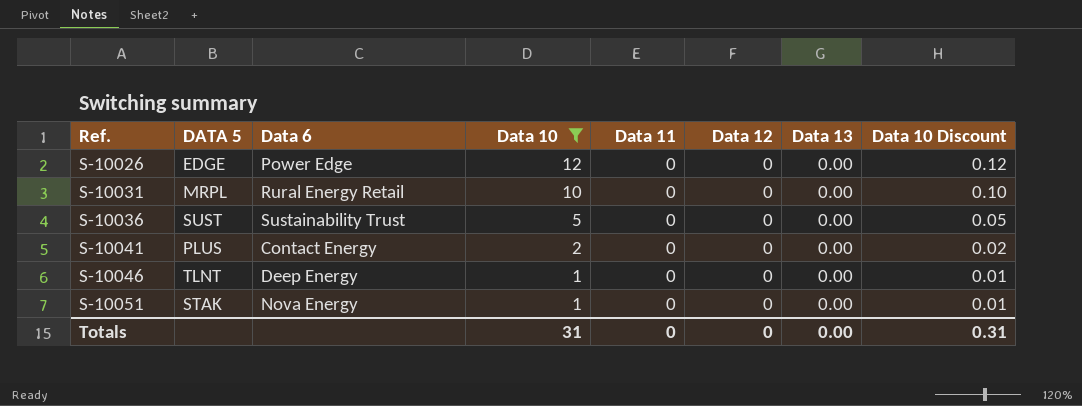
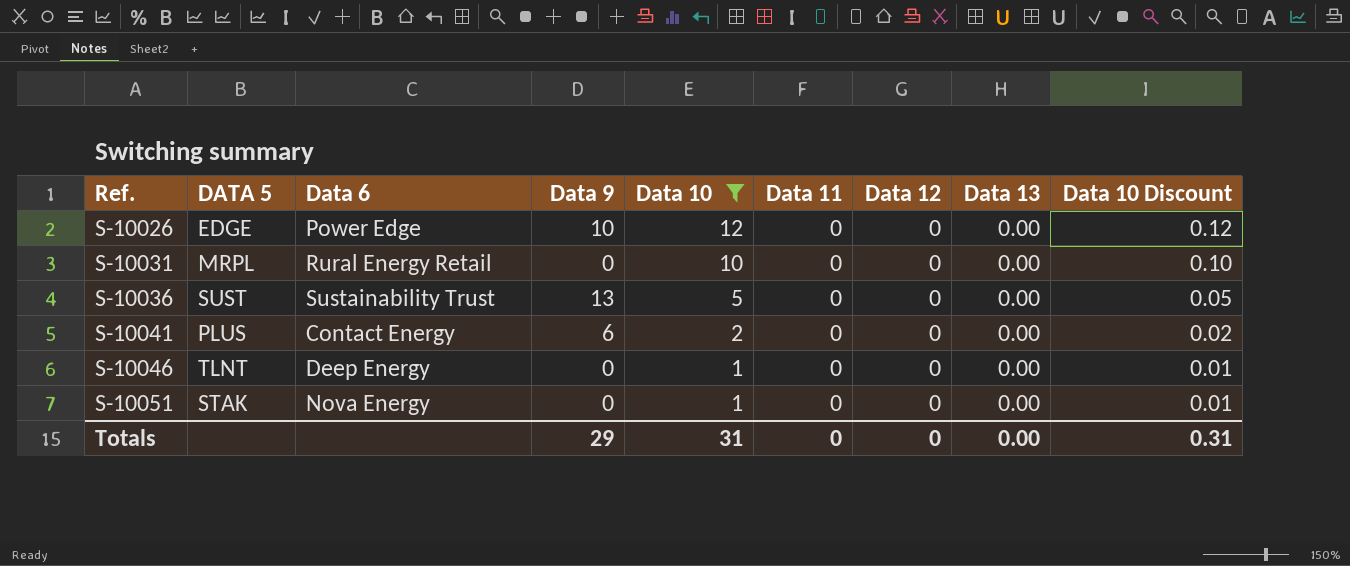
column Data 9 | position: none -> 4

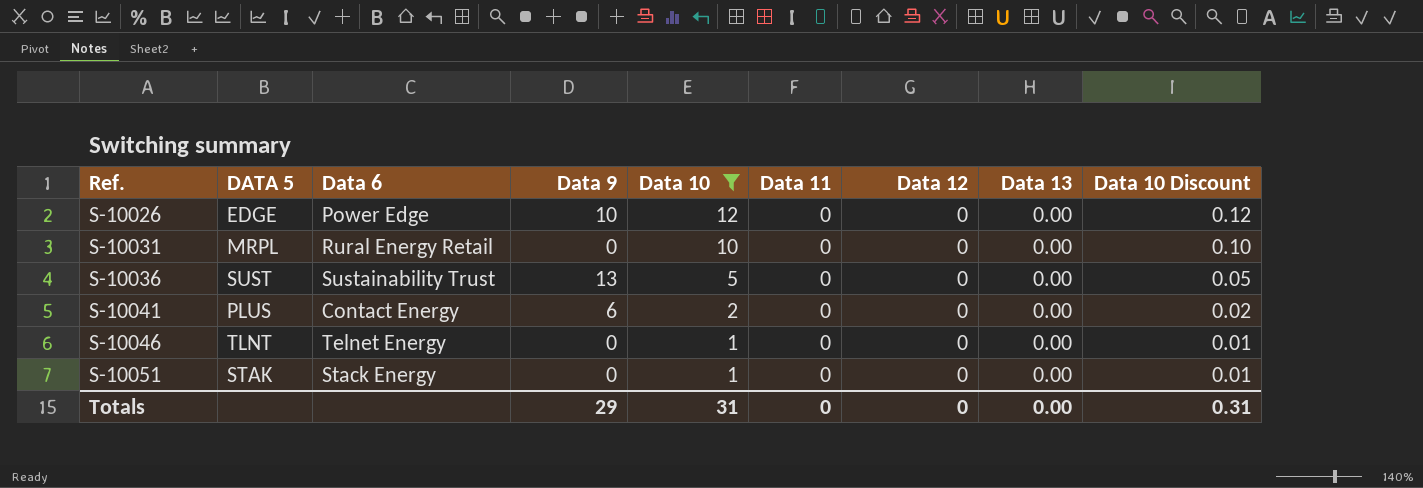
S-10046 | Data 6: Deep Energy -> Telnet Energy
S-10051 | Data 6: Nova Energy -> Stack Energy

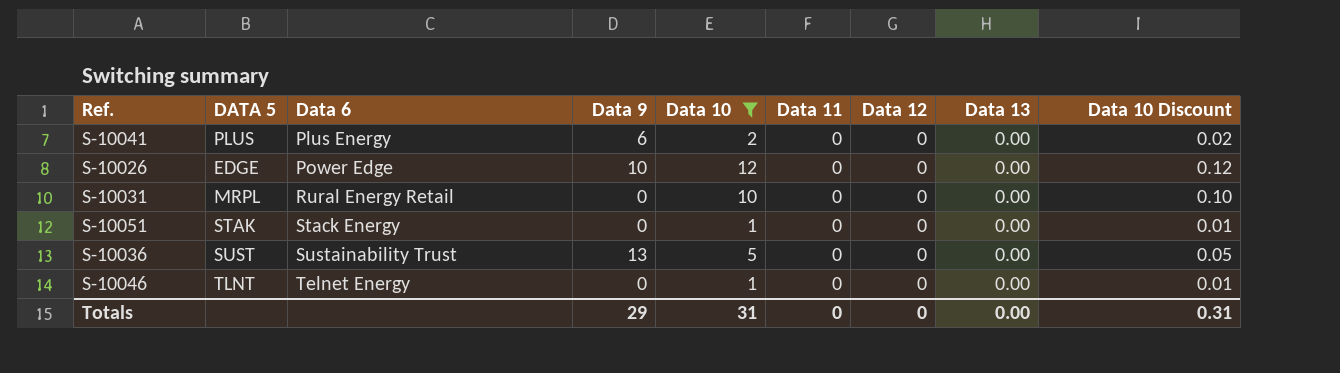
row order: Ref. ascending -> Data 6 ascending
S-10041 | Data 6: Contact Energy -> Plus Energy

